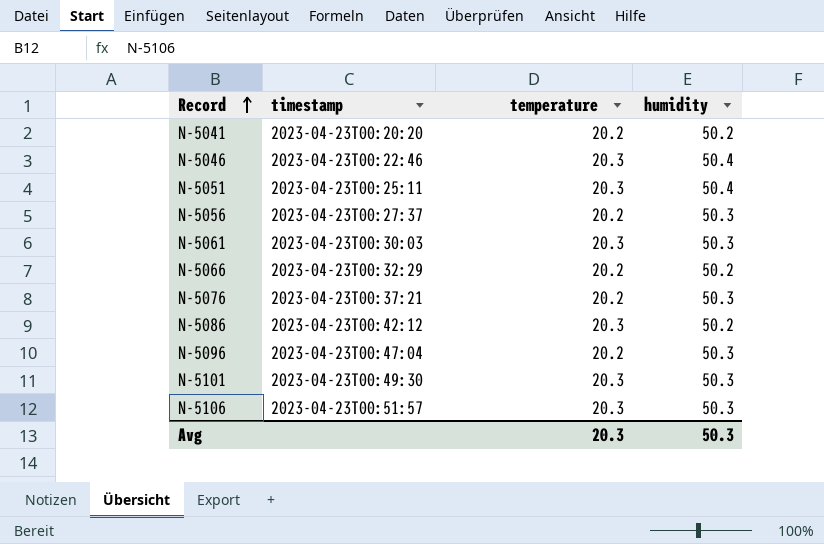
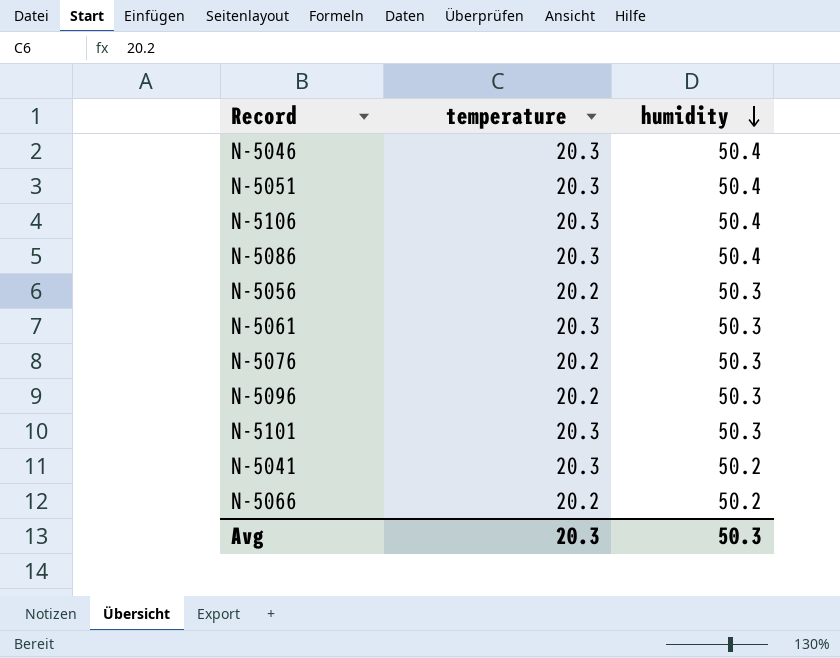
row order: Record ascending -> humidity descending
column timestamp | position: 2 -> none
N-5106 | humidity: 50.3 -> 50.4
N-5086 | humidity: 50.2 -> 50.4
N-5041 | temperature: 20.2 -> 20.3

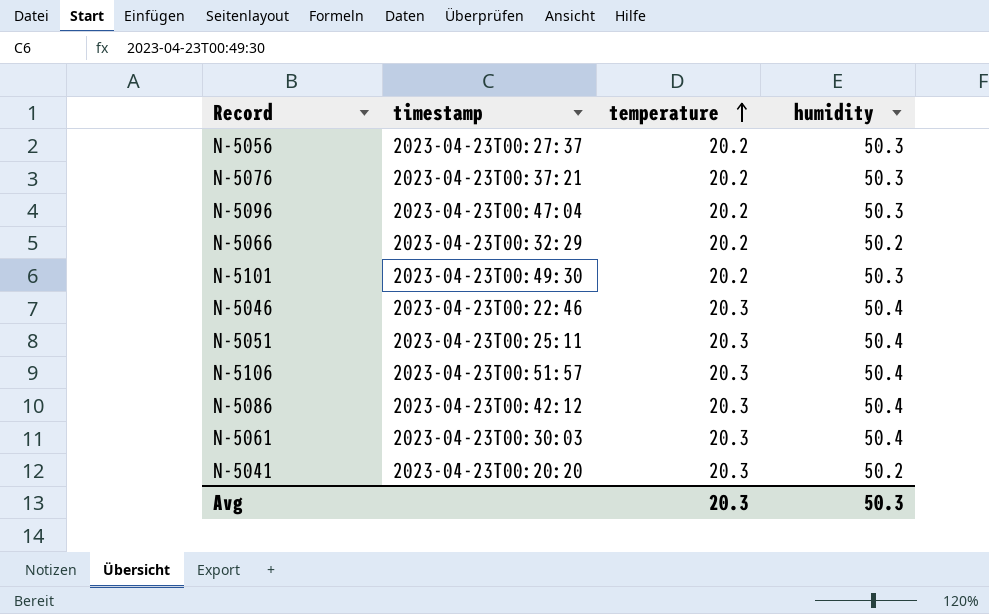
row order: humidity descending -> temperature ascending
column timestamp | position: none -> 2
N-5101 | temperature: 20.3 -> 20.2
N-5061 | humidity: 50.3 -> 50.4

